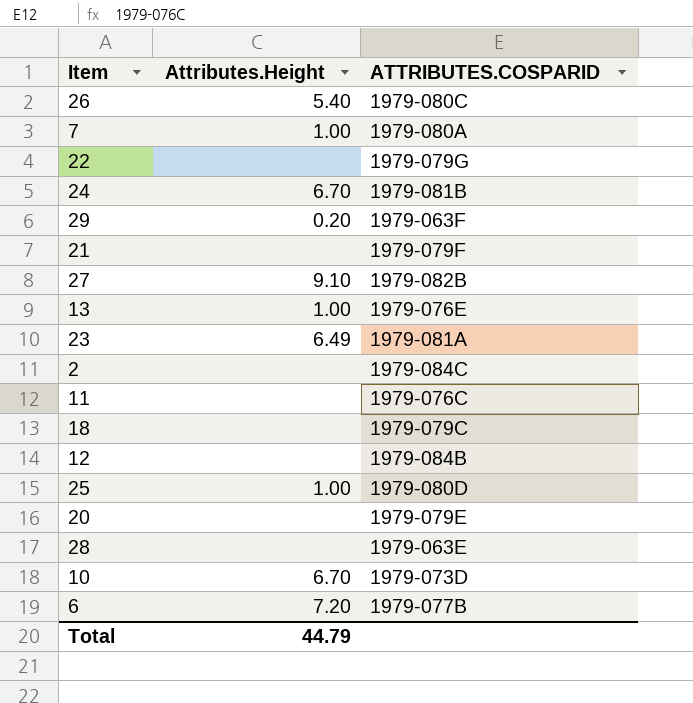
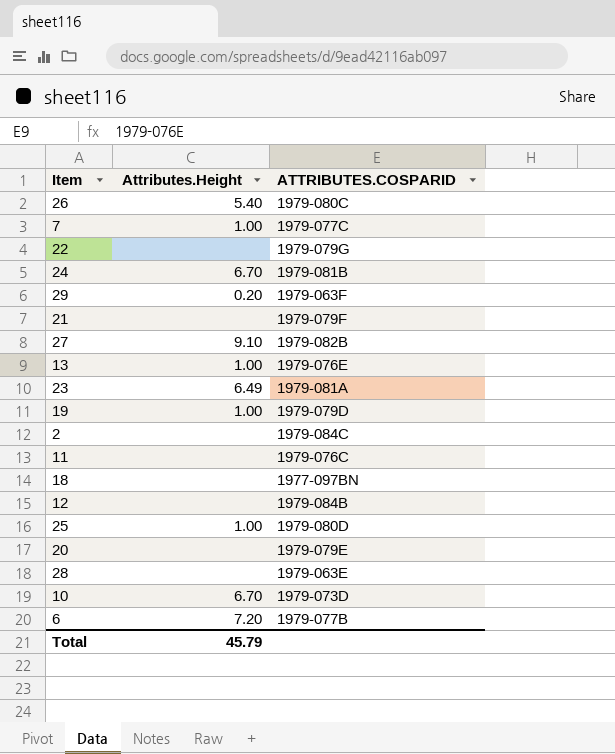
7 | ATTRIBUTES.COSPARID: 1979-080A -> 1979-077C
row 19: none -> 1.00 | 1979-079D
18 | ATTRIBUTES.COSPARID: 1979-079C -> 1977-097BN
Total | Attributes.Height: 44.79 -> 45.79

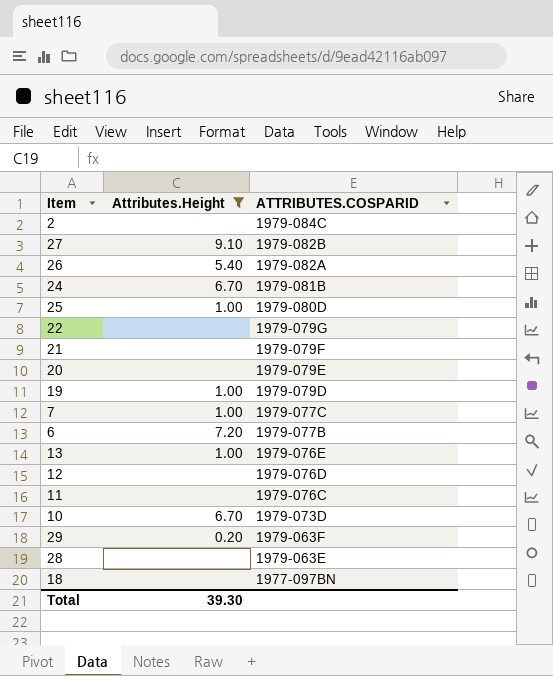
filter: none -> Attributes.Height != 6.49
row order: none -> ATTRIBUTES.COSPARID descending
26 | ATTRIBUTES.COSPARID: 1979-080C -> 1979-082A
12 | ATTRIBUTES.COSPARID: 1979-084B -> 1979-076D
Total | Attributes.Height: 45.79 -> 39.30

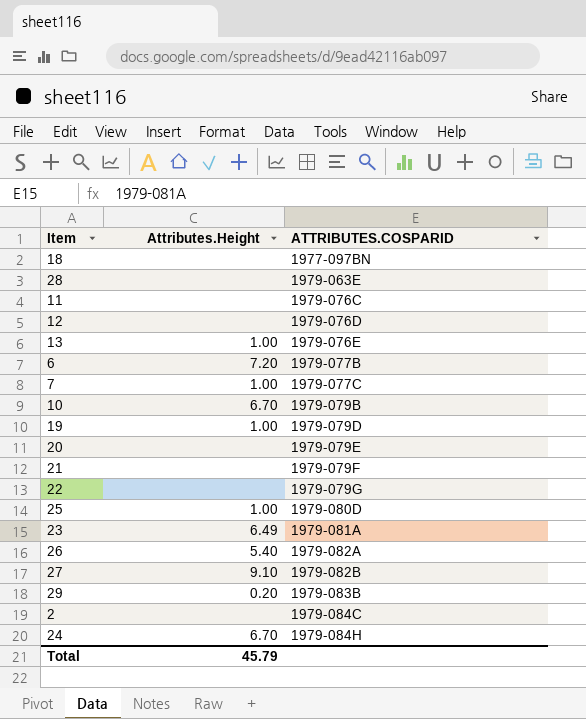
filter: Attributes.Height != 6.49 -> none
row order: ATTRIBUTES.COSPARID descending -> ATTRIBUTES.COSPARID ascending
10 | ATTRIBUTES.COSPARID: 1979-073D -> 1979-079B
29 | ATTRIBUTES.COSPARID: 1979-063F -> 1979-083B
24 | ATTRIBUTES.COSPARID: 1979-081B -> 1979-084H
Total | Attributes.Height: 39.30 -> 45.79

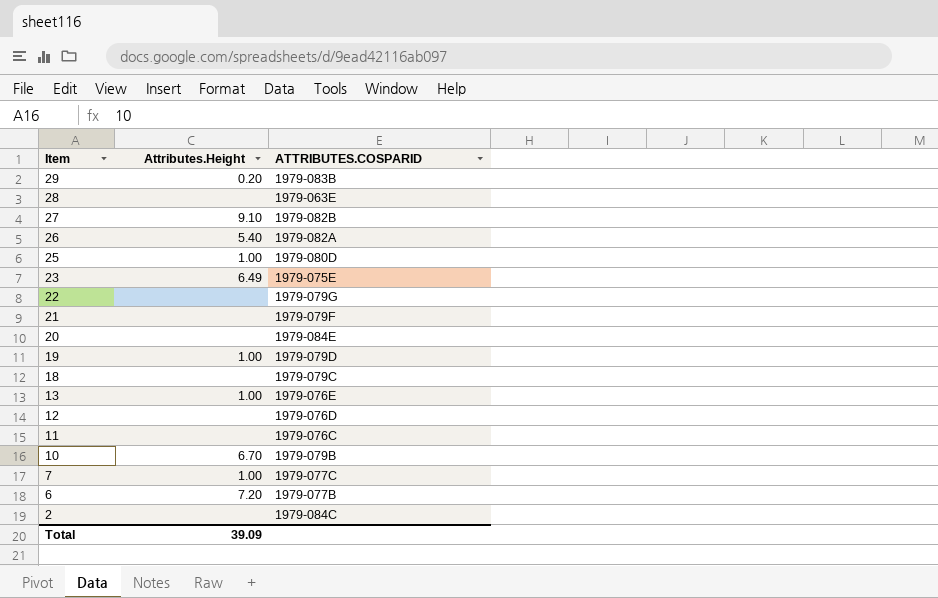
row order: ATTRIBUTES.COSPARID ascending -> Item descending
row 24: 6.70 | 1979-084H -> none
23 | ATTRIBUTES.COSPARID: 1979-081A -> 1979-075E
20 | ATTRIBUTES.COSPARID: 1979-079E -> 1979-084E
18 | ATTRIBUTES.COSPARID: 1977-097BN -> 1979-079C
Total | Attributes.Height: 45.79 -> 39.09

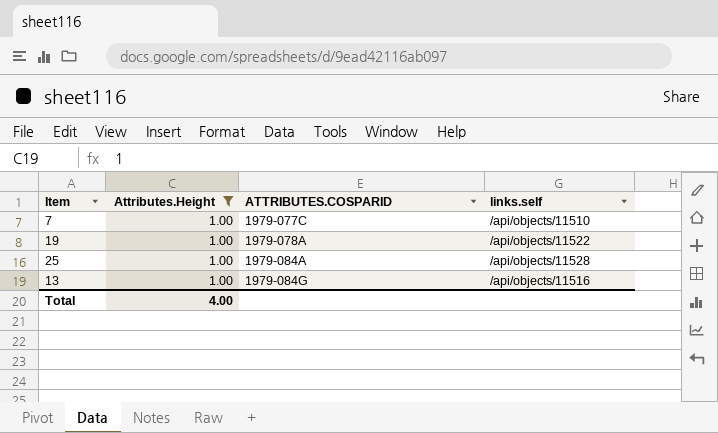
filter: none -> Attributes.Height = 1.00
row order: Item descending -> ATTRIBUTES.COSPARID ascending
column links.self | position: none -> 4
19 | ATTRIBUTES.COSPARID: 1979-079D -> 1979-078A
25 | ATTRIBUTES.COSPARID: 1979-080D -> 1979-084A
13 | ATTRIBUTES.COSPARID: 1979-076E -> 1979-084G
Total | Attributes.Height: 39.09 -> 4.00

